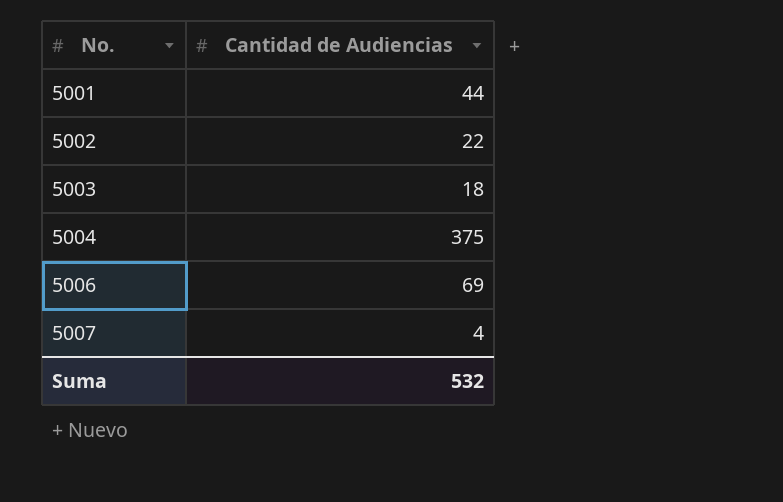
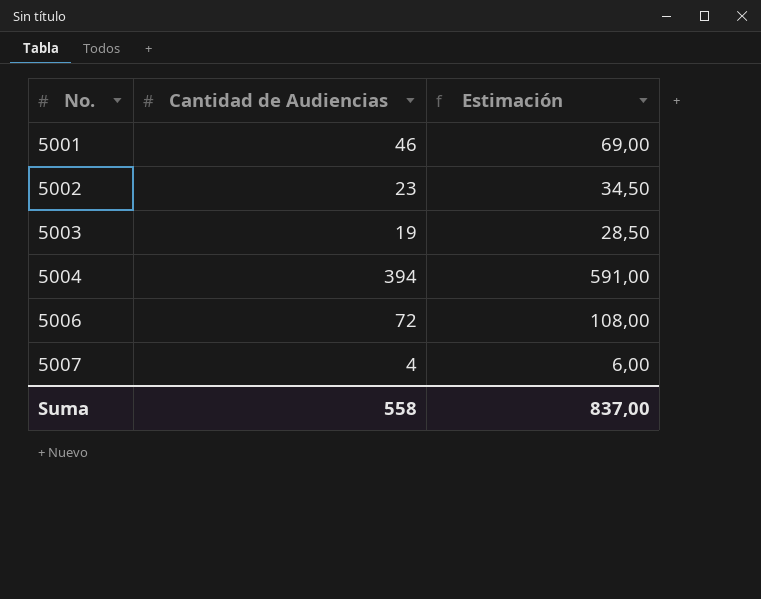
column Estimación | formula: none -> [Cantidad de Audiencias] * 1,5
5001 | Cantidad de Audiencias: 44 -> 46
5002 | Cantidad de Audiencias: 22 -> 23
5003 | Cantidad de Audiencias: 18 -> 19
5004 | Cantidad de Audiencias: 375 -> 394
5006 | Cantidad de Audiencias: 69 -> 72
Suma | Cantidad de Audiencias: 532 -> 558

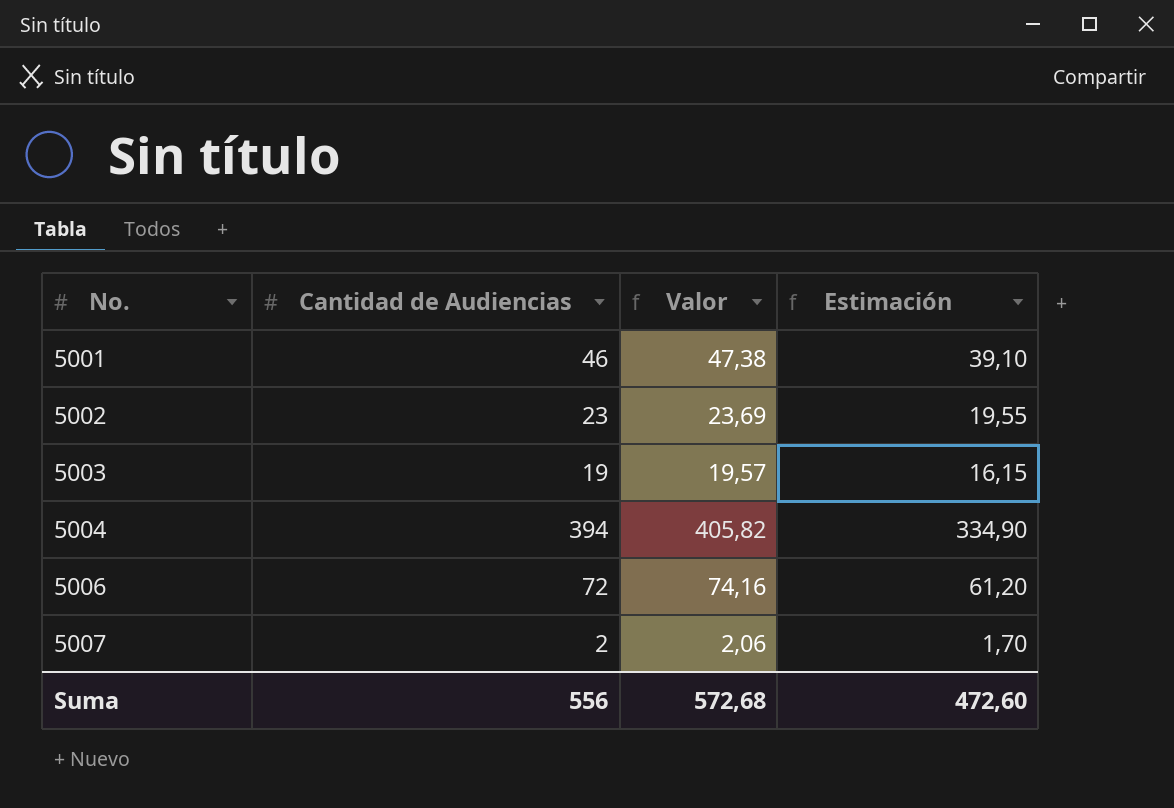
column Valor | formula: none -> [Cantidad de Audiencias] * 1,03
column Estimación | formula: [Cantidad de Audiencias] * 1,5 -> [Cantidad de Audiencias] * 0,85
5007 | Cantidad de Audiencias: 4 -> 2
Suma | Cantidad de Audiencias: 558 -> 556
Suma | Estimación: 837,00 -> 472,60

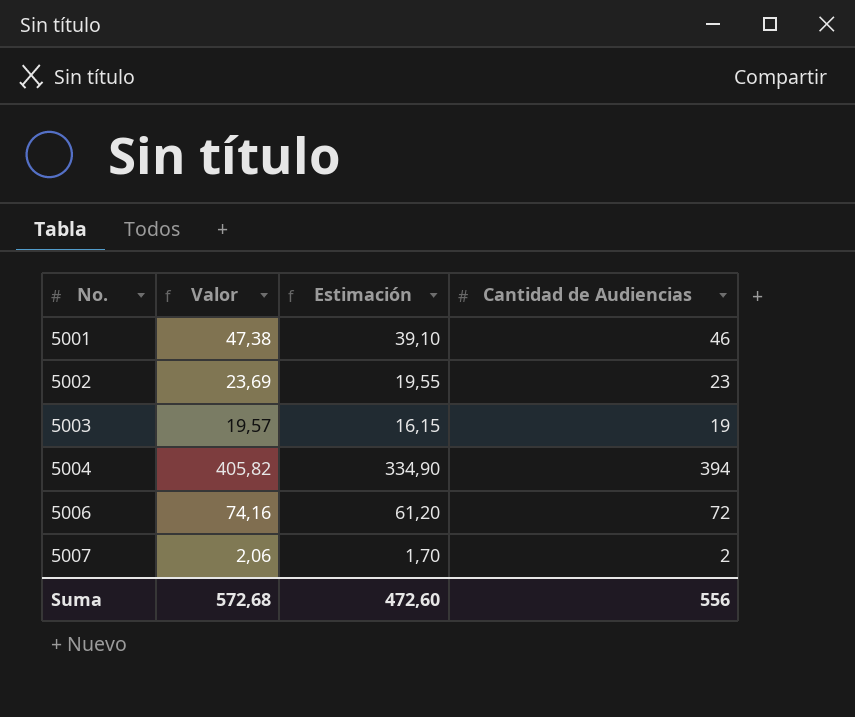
column Cantidad de Audiencias | position: 2 -> 4

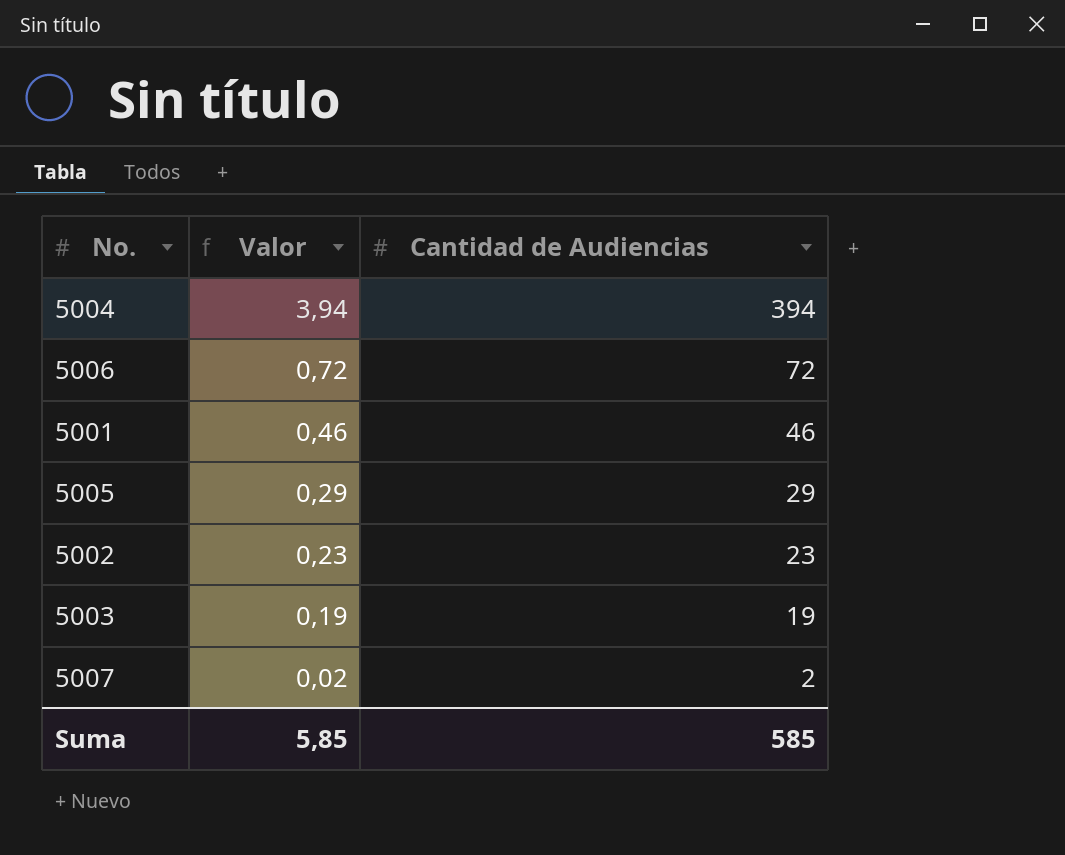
row order: No. ascending -> Valor descending
column Estimación | formula: [Cantidad de Audiencias] * 0,85 -> none
column Valor | formula: [Cantidad de Audiencias] * 1,03 -> [Cantidad de Audiencias] * 0,01
row 5005: none -> 0,29 | 29
Suma | Valor: 572,68 -> 5,85
Suma | Cantidad de Audiencias: 556 -> 585

